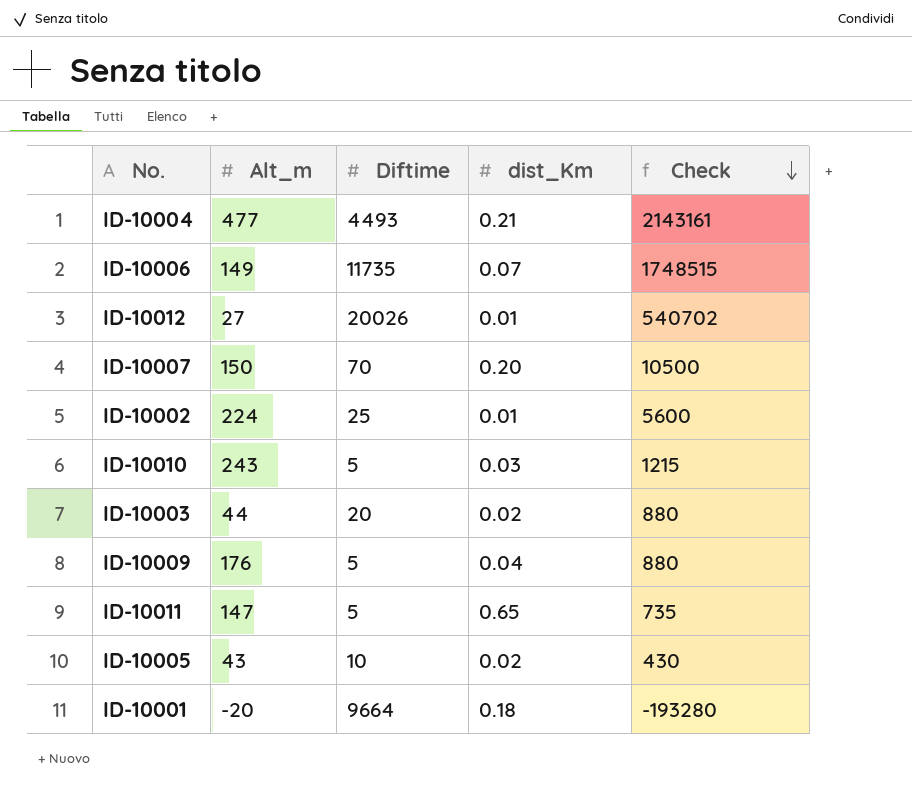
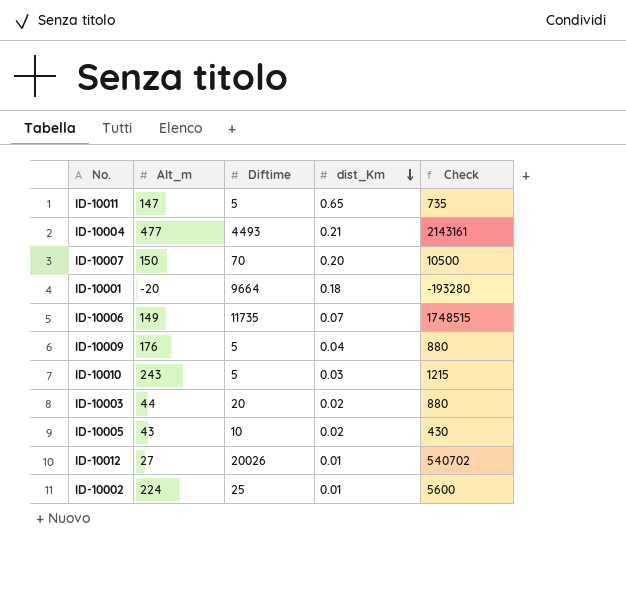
row order: Check descending -> dist_Km descending

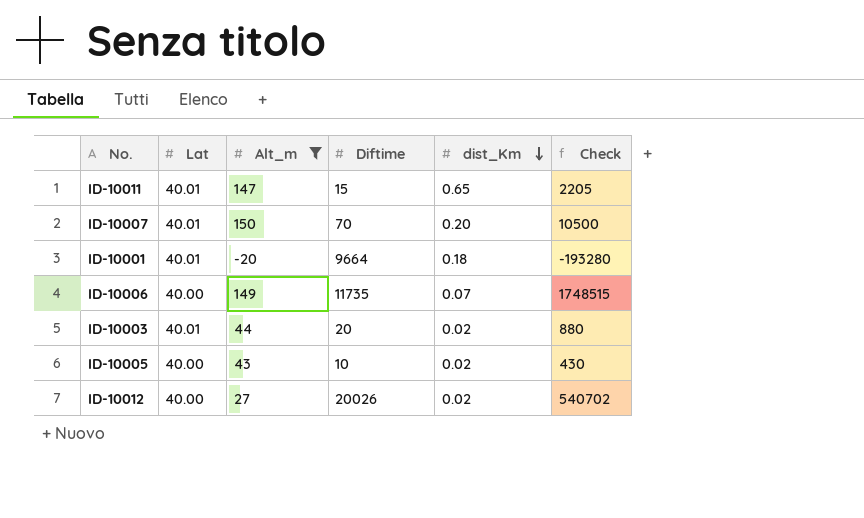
filter: none -> Alt_m <= 150
column Lat | position: none -> 2
ID-10011 | Diftime: 5 -> 15
ID-10011 | Check: 735 -> 2205
ID-10012 | dist_Km: 0.01 -> 0.02

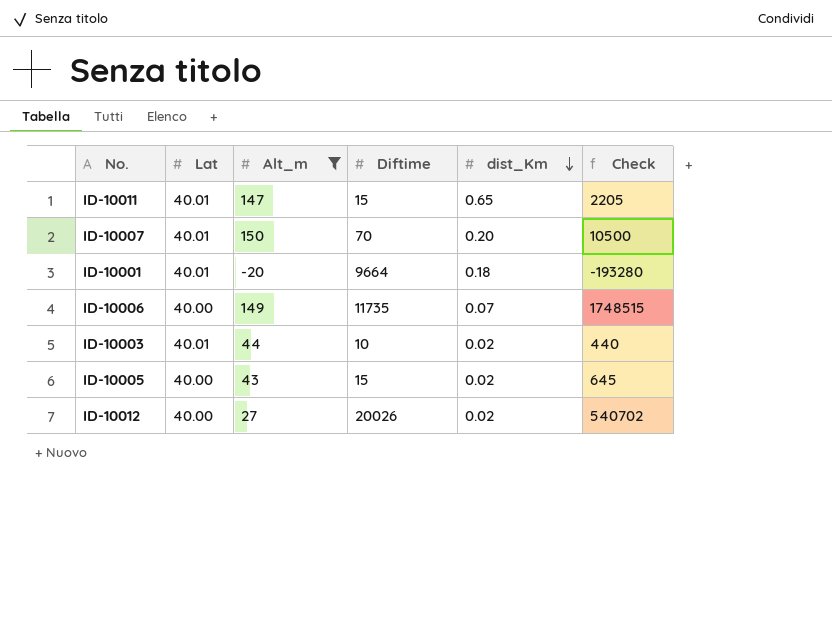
ID-10003 | Diftime: 20 -> 10
ID-10003 | Check: 880 -> 440
ID-10005 | Diftime: 10 -> 15
ID-10005 | Check: 430 -> 645

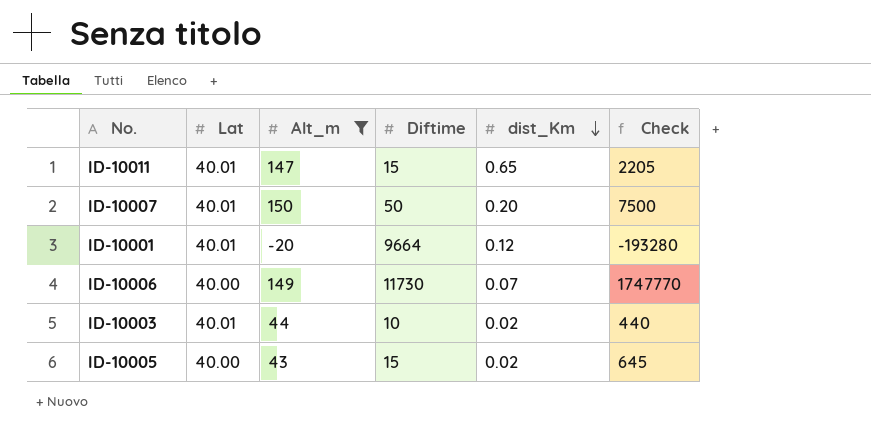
row ID-10012: 40.00 | 27 | 20026 | 0.02 | 540702 -> none
ID-10007 | Diftime: 70 -> 50
ID-10007 | Check: 10500 -> 7500
ID-10001 | dist_Km: 0.18 -> 0.12
ID-10006 | Diftime: 11735 -> 11730
ID-10006 | Check: 1748515 -> 1747770

